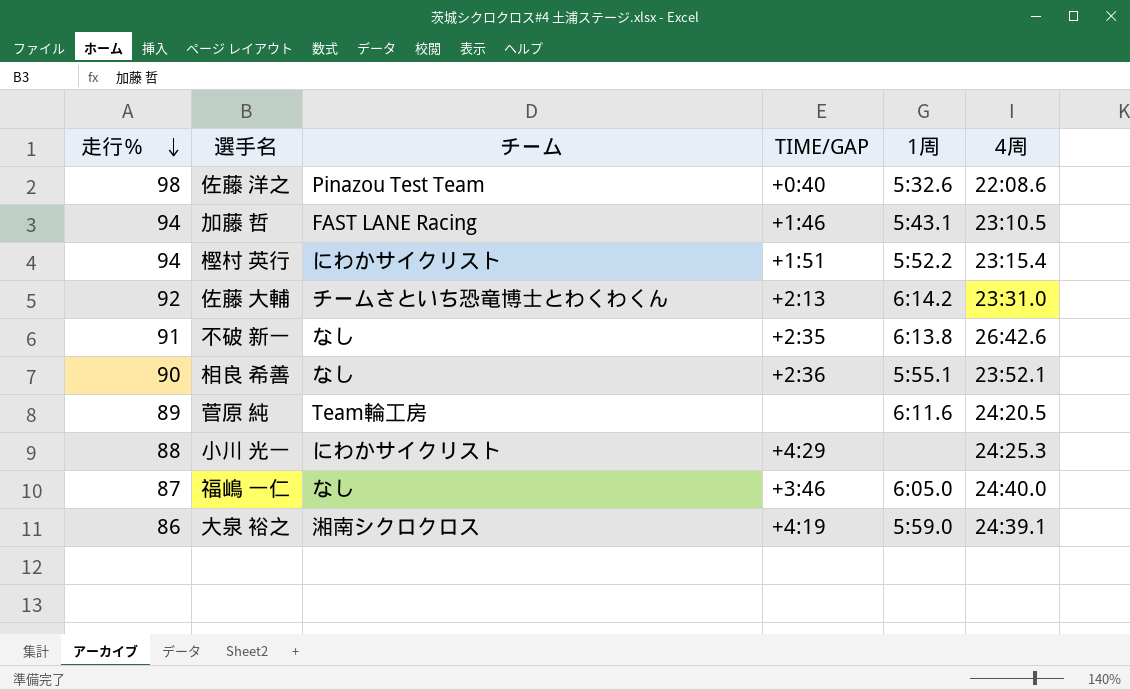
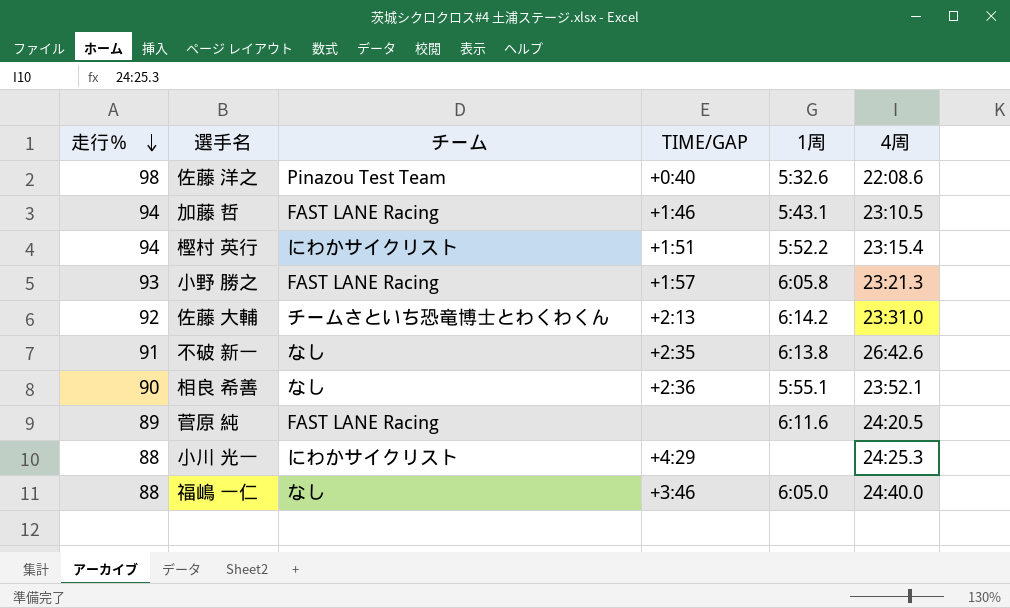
row 大泉 裕之: 86 | 湘南シクロクロス | +4:19 | 5:59.0 | 24:39.1 -> none
row 小野 勝之: none -> 93 | FAST LANE Racing | +1:57 | 6:05.8 | 23:21.3
菅原 純 | チーム: Team輪工房 -> FAST LANE Racing
福嶋 一仁 | 走行％: 87 -> 88

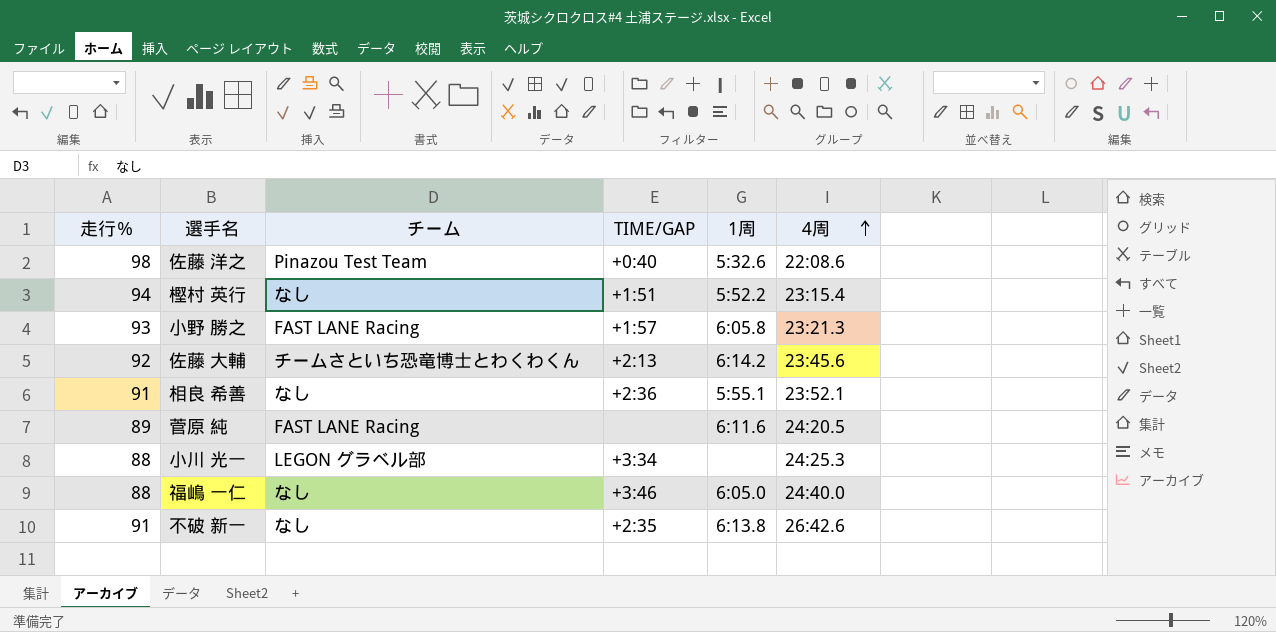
row order: 走行％ descending -> 4周 ascending
row 加藤 哲: 94 | FAST LANE Racing | +1:46 | 5:43.1 | 23:10.5 -> none
樫村 英行 | チーム: にわかサイクリスト -> なし
佐藤 大輔 | 4周: 23:31.0 -> 23:45.6
相良 希善 | 走行％: 90 -> 91
小川 光一 | チーム: にわかサイクリスト -> LEGON グラベル部
小川 光一 | TIME/GAP: +4:29 -> +3:34

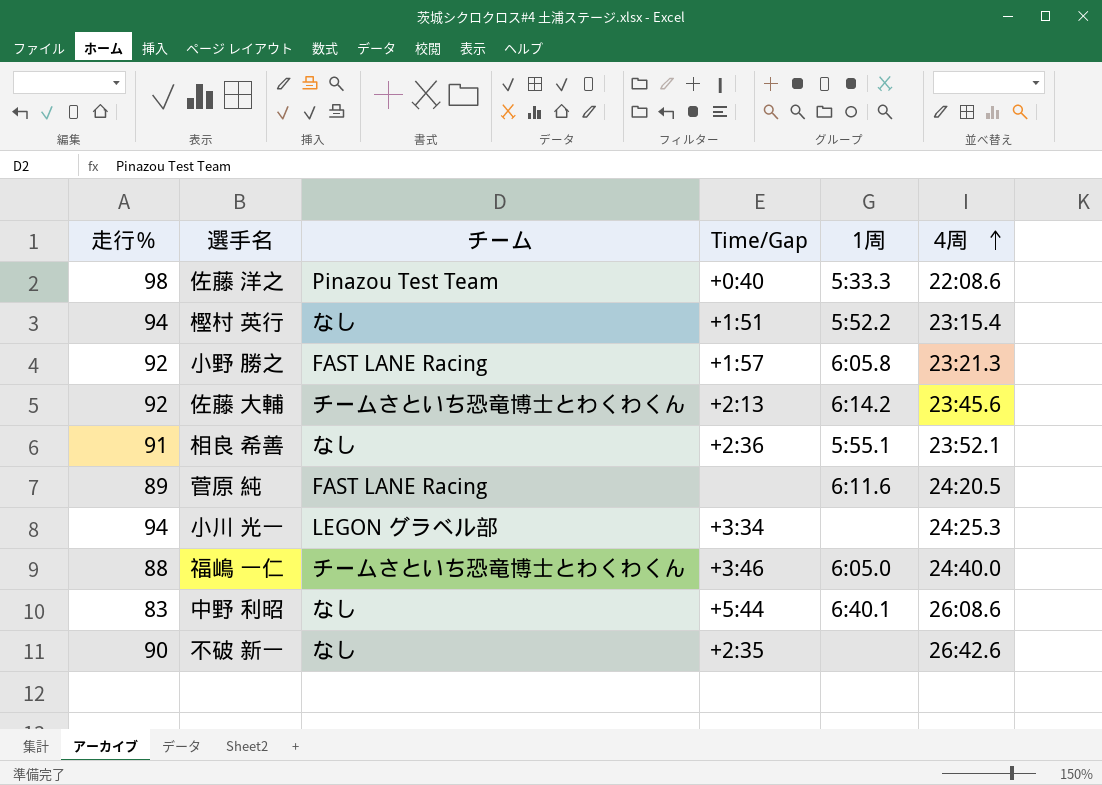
column name: TIME/GAP -> Time/Gap
佐藤 洋之 | 1周: 5:32.6 -> 5:33.3
小野 勝之 | 走行％: 93 -> 92
小川 光一 | 走行％: 88 -> 94
福嶋 一仁 | チーム: なし -> チームさといち恐竜博士とわくわくん
row 中野 利昭: none -> 83 | なし | +5:44 | 6:40.1 | 26:08.6
不破 新一 | 走行％: 91 -> 90
不破 新一 | 1周: 6:13.8 -> none

